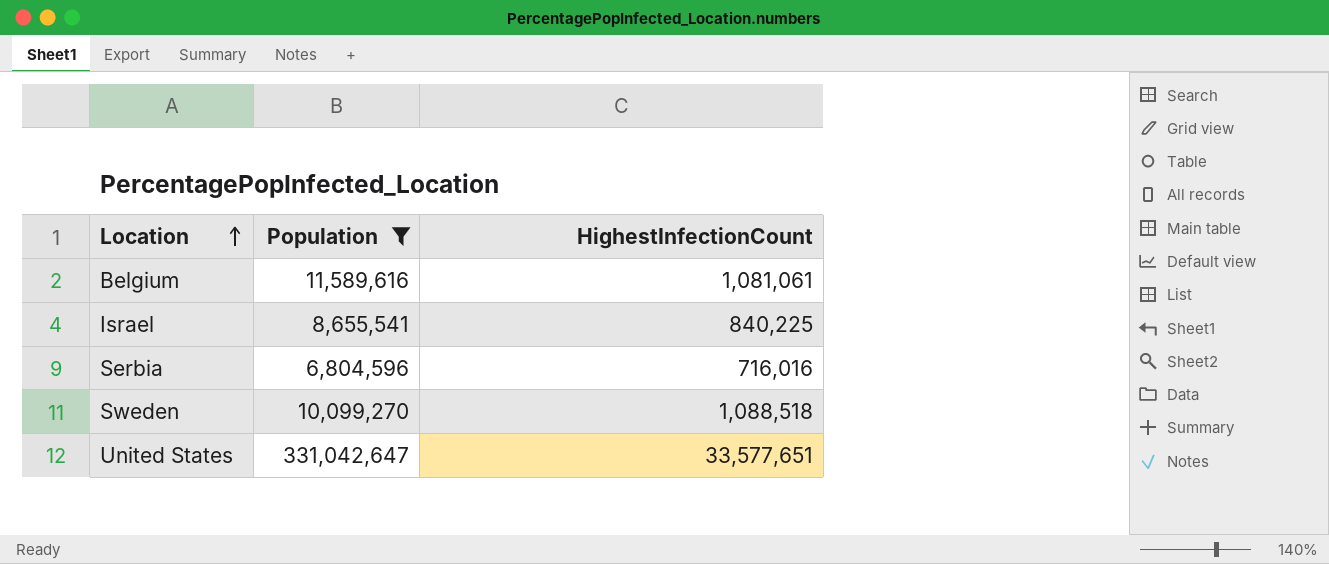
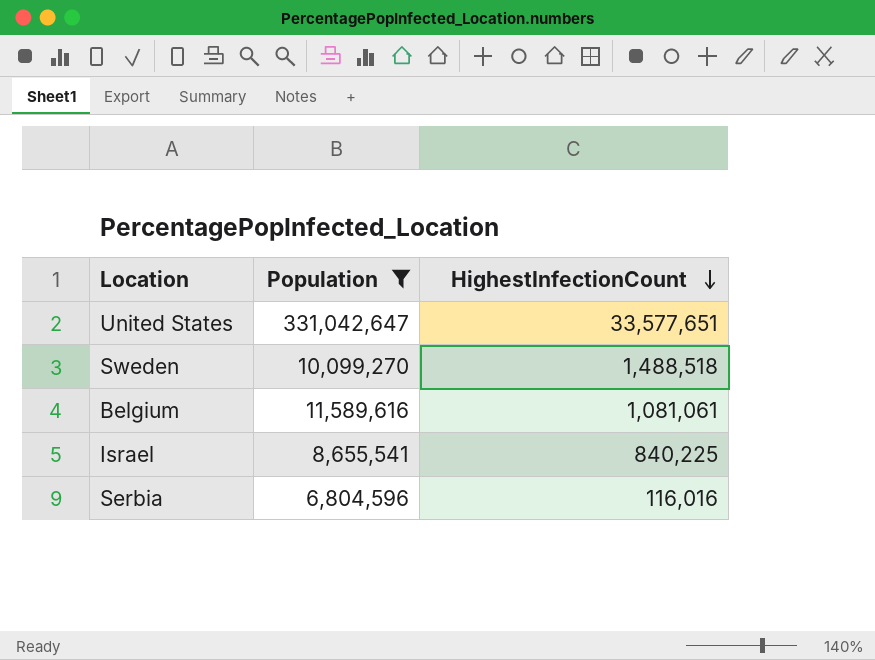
row order: Location ascending -> HighestInfectionCount descending
Sweden | HighestInfectionCount: 1,088,518 -> 1,488,518
Serbia | HighestInfectionCount: 716,016 -> 116,016

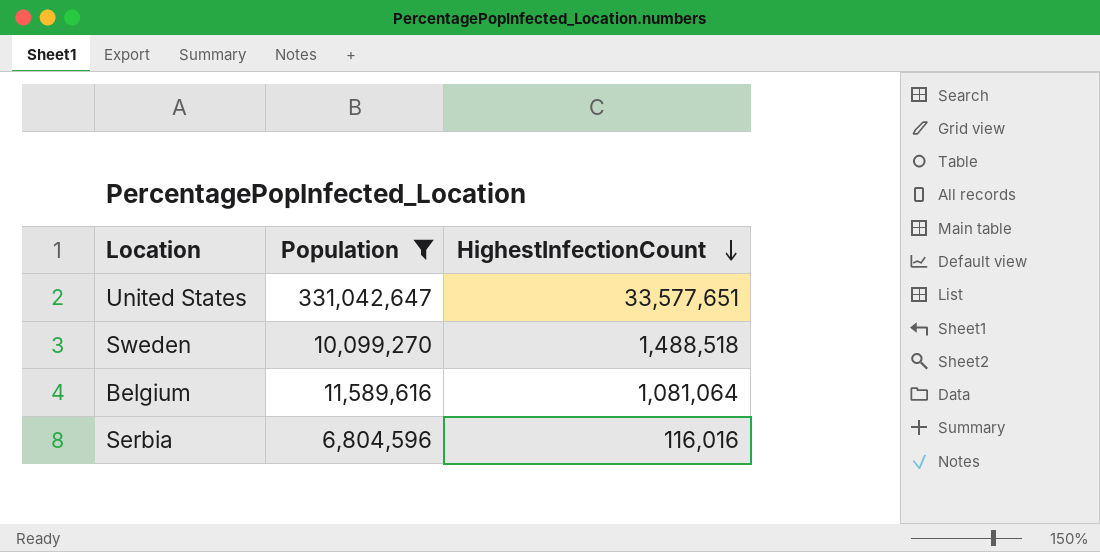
row Israel: 8,655,541 | 840,225 -> none
Belgium | HighestInfectionCount: 1,081,061 -> 1,081,064

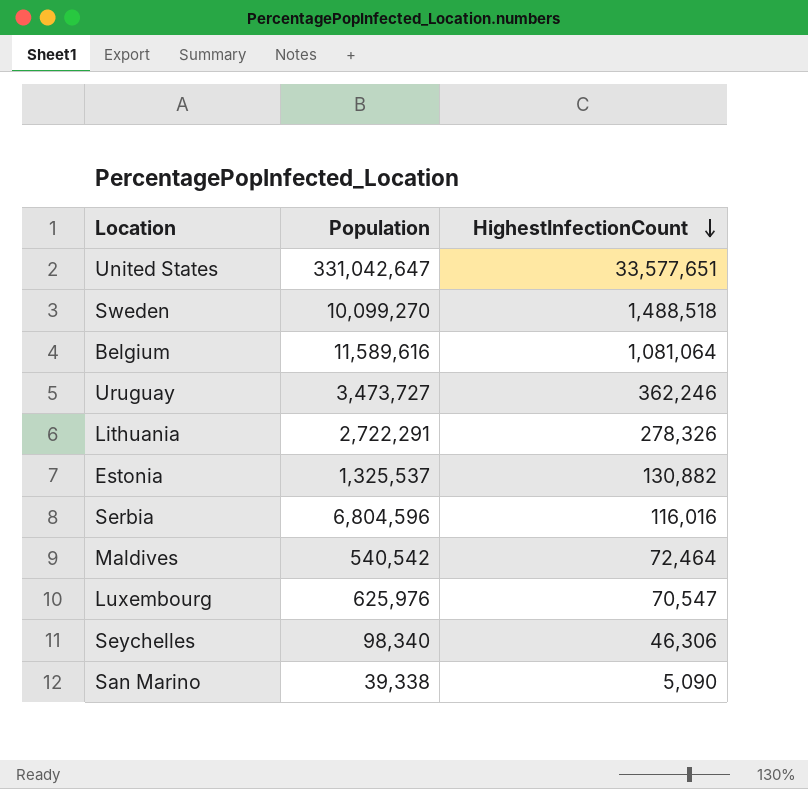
filter: Population >= 6,804,596 -> none

